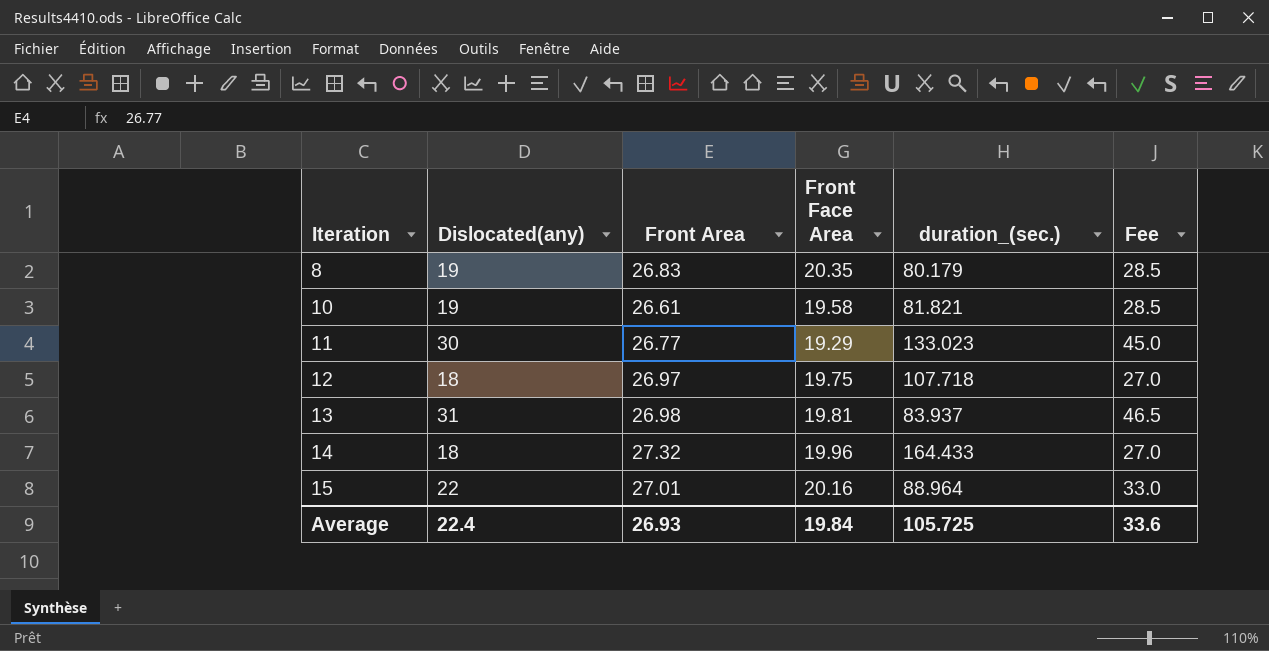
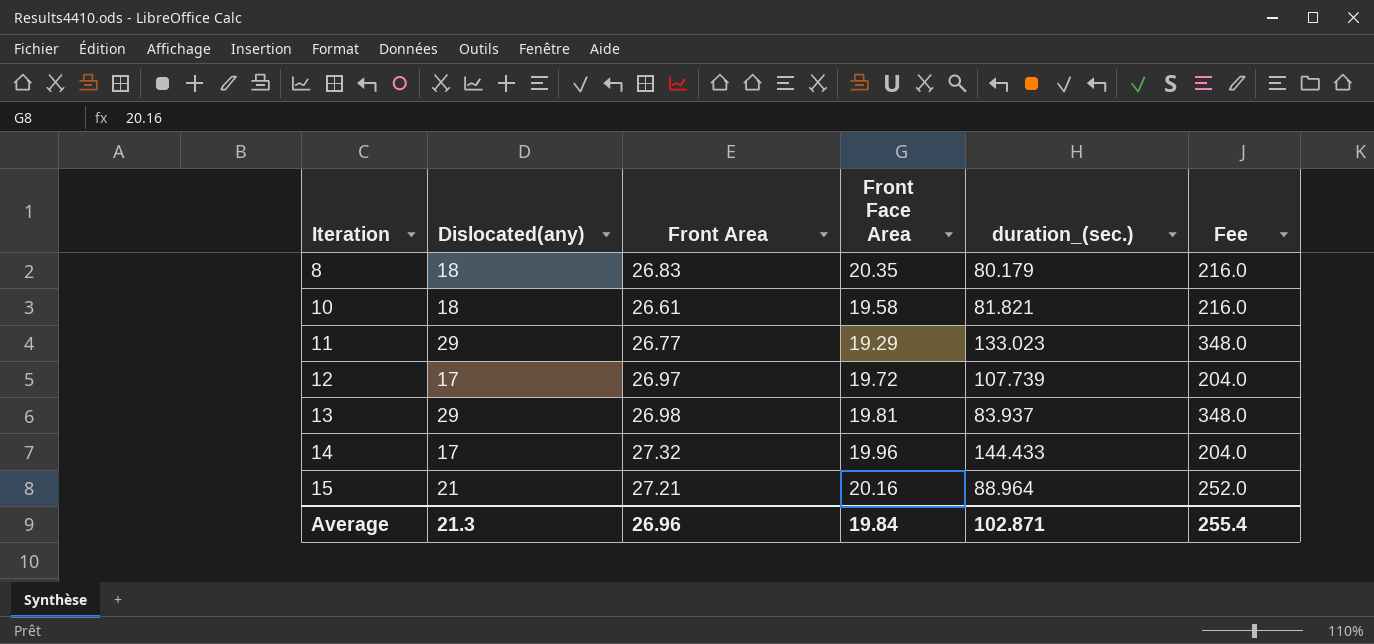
column Fee | formula: [Dislocated(any)] * 1.5 -> [Dislocated(any)] * 12
8 | Dislocated(any): 19 -> 18
10 | Dislocated(any): 19 -> 18
11 | Dislocated(any): 30 -> 29
12 | Dislocated(any): 18 -> 17
12 | Front Face Area: 19.75 -> 19.72
12 | duration_(sec.): 107.718 -> 107.739
13 | Dislocated(any): 31 -> 29
14 | Dislocated(any): 18 -> 17
14 | duration_(sec.): 164.433 -> 144.433
15 | Dislocated(any): 22 -> 21
15 | Front Area: 27.01 -> 27.21
Average | Dislocated(any): 22.4 -> 21.3
Average | Front Area: 26.93 -> 26.96
Average | duration_(sec.): 105.725 -> 102.871
Average | Fee: 33.6 -> 255.4

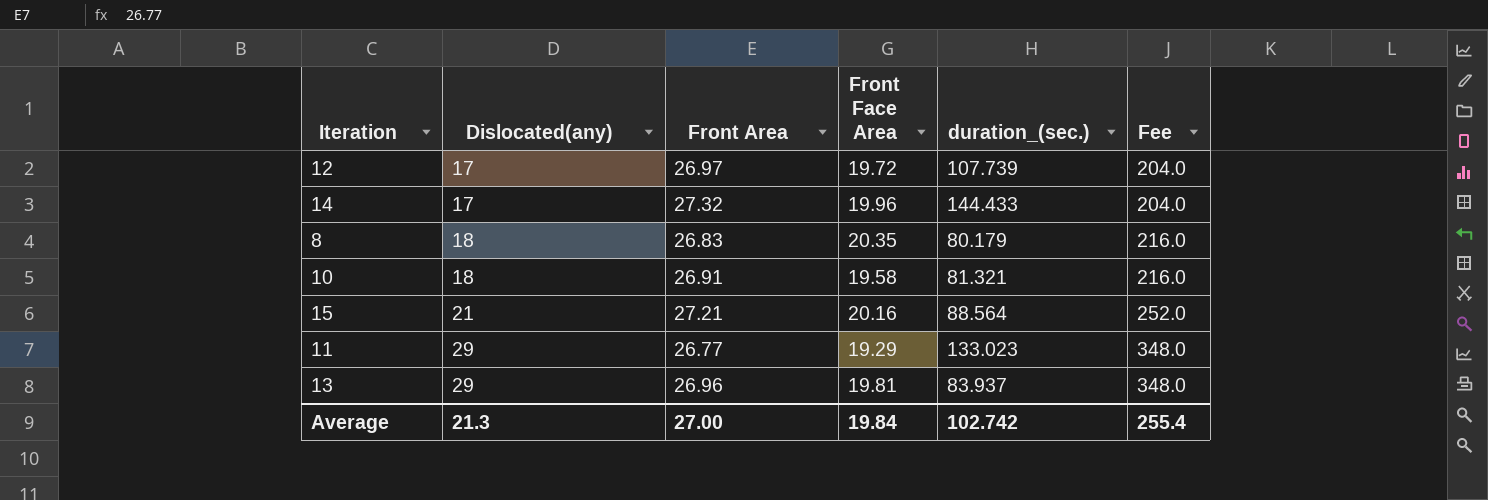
row order: Iteration ascending -> Dislocated(any) ascending
10 | Front Area: 26.61 -> 26.91
10 | duration_(sec.): 81.821 -> 81.321
15 | duration_(sec.): 88.964 -> 88.564
13 | Front Area: 26.98 -> 26.96
Average | Front Area: 26.96 -> 27.00
Average | duration_(sec.): 102.871 -> 102.742

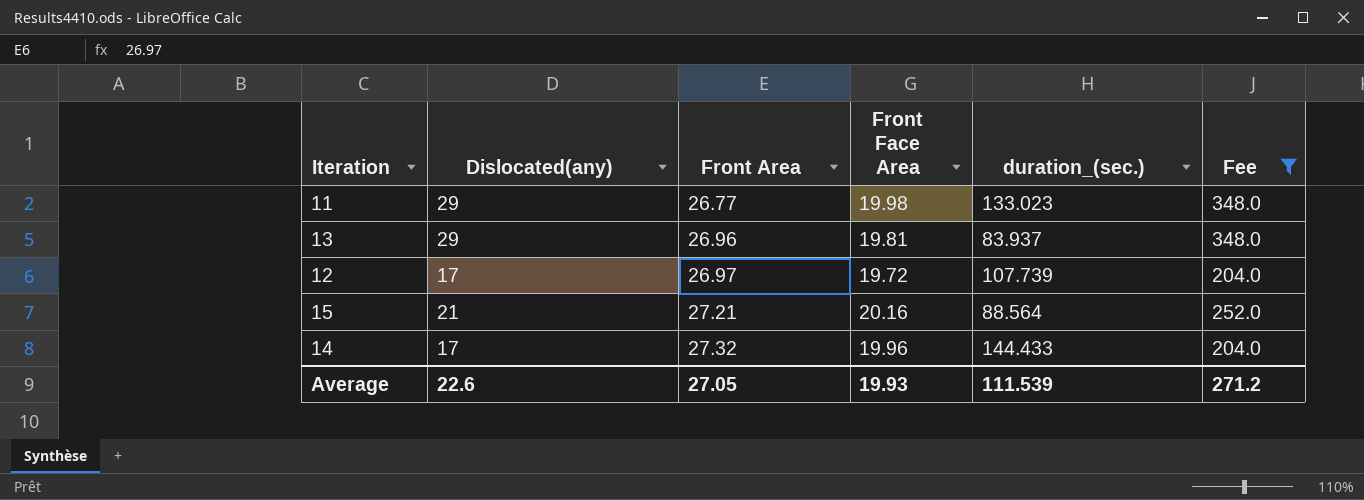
filter: none -> Fee != 216.0
row order: Dislocated(any) ascending -> Front Area ascending
11 | Front Face Area: 19.29 -> 19.98
Average | Dislocated(any): 21.3 -> 22.6
Average | Front Area: 27.00 -> 27.05
Average | Front Face Area: 19.84 -> 19.93
Average | duration_(sec.): 102.742 -> 111.539
Average | Fee: 255.4 -> 271.2

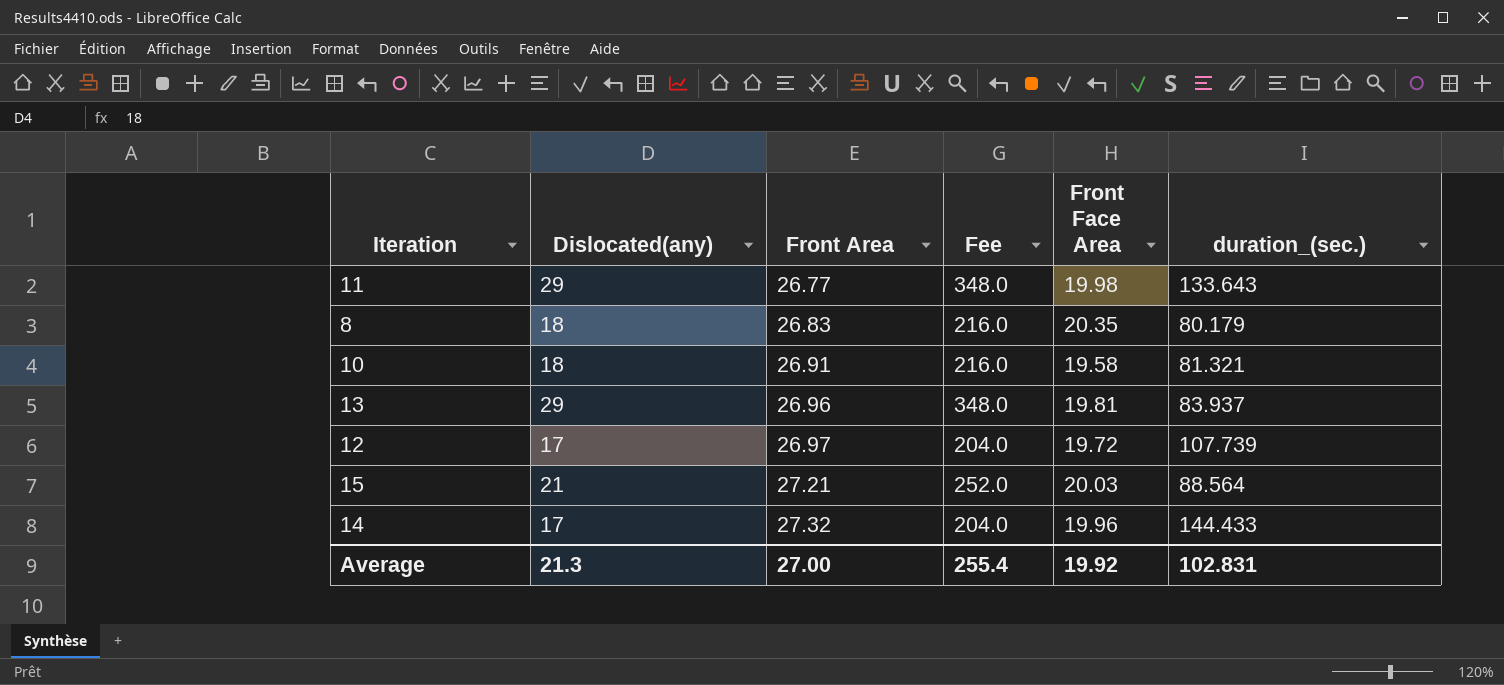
filter: Fee != 216.0 -> none
column Fee | position: 6 -> 4
11 | duration_(sec.): 133.023 -> 133.643
15 | Front Face Area: 20.16 -> 20.03
Average | Dislocated(any): 22.6 -> 21.3
Average | Front Area: 27.05 -> 27.00
Average | Fee: 271.2 -> 255.4
Average | Front Face Area: 19.93 -> 19.92
Average | duration_(sec.): 111.539 -> 102.831

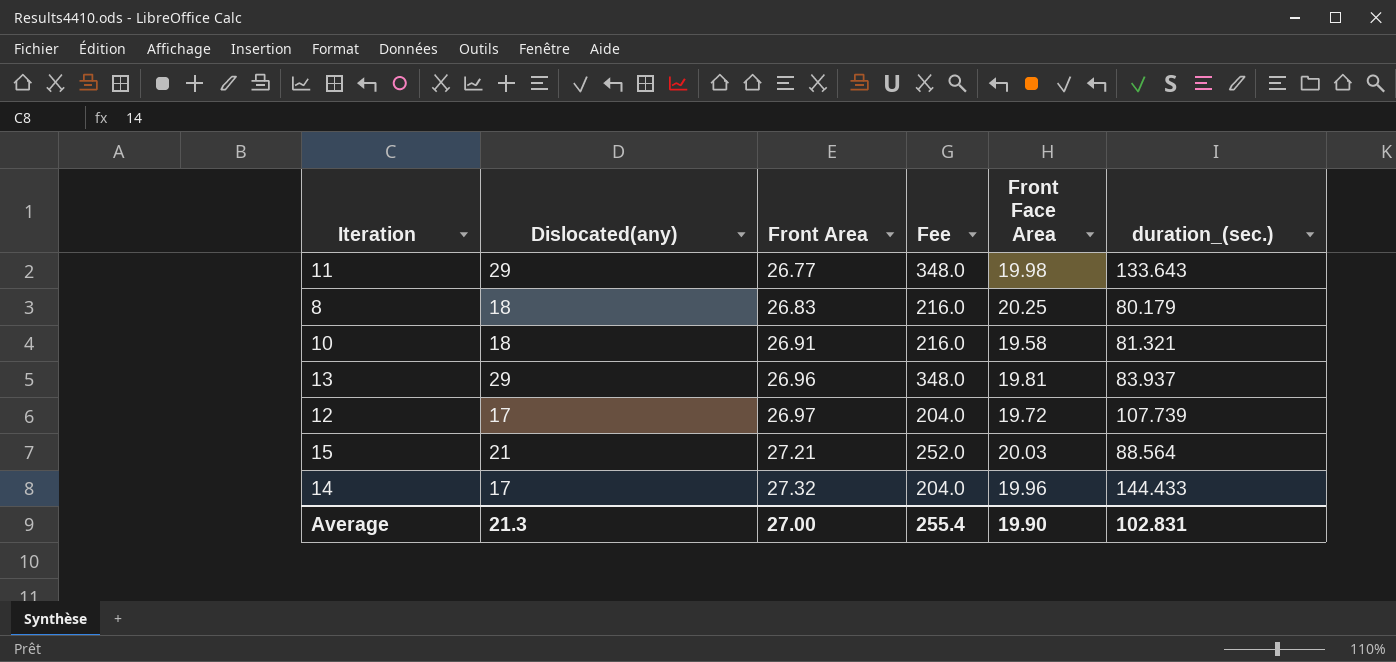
8 | Front Face Area: 20.35 -> 20.25
Average | Front Face Area: 19.92 -> 19.90

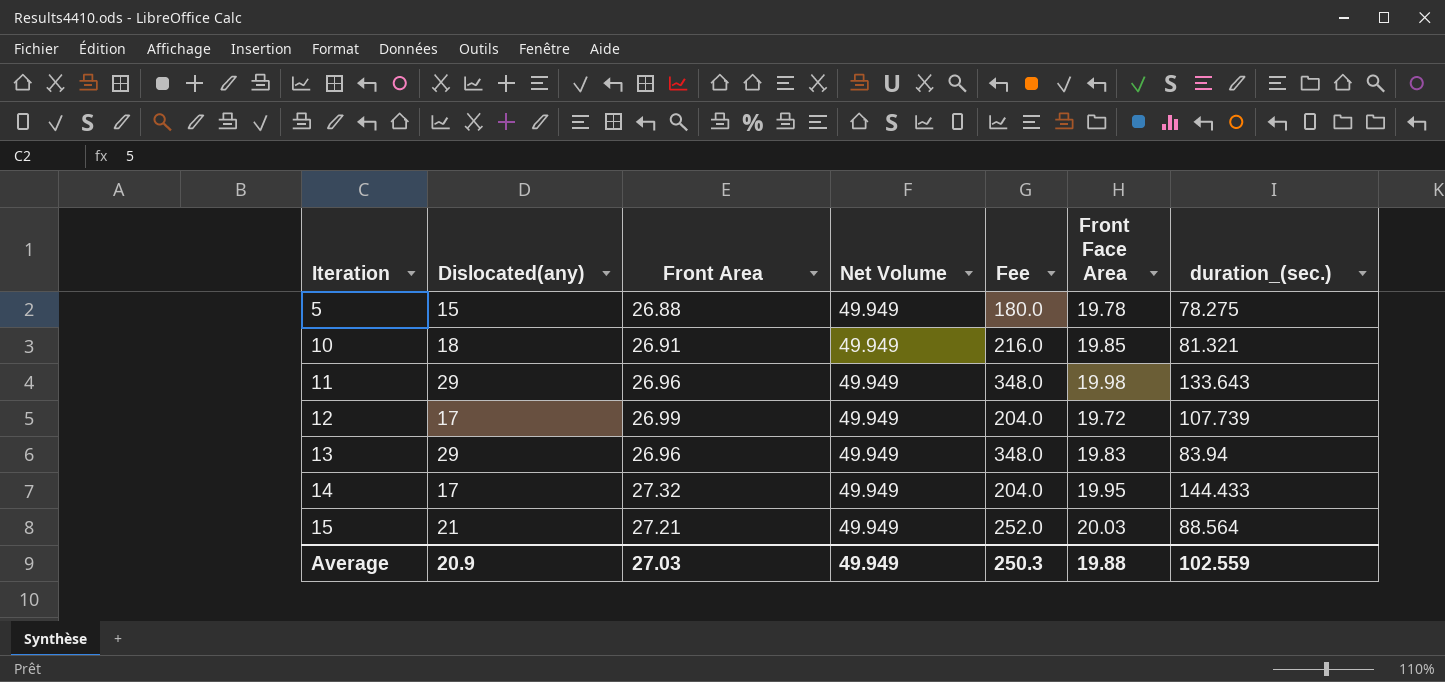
row order: Front Area ascending -> Iteration ascending
column Net Volume | position: none -> 4
row 8: 18 | 26.83 | 216.0 | 20.25 | 80.179 -> none
row 5: none -> 15 | 26.88 | 49.949 | 180.0 | 19.78 | 78.275
10 | Front Face Area: 19.58 -> 19.85
11 | Front Area: 26.77 -> 26.96
12 | Front Area: 26.97 -> 26.99
13 | Front Face Area: 19.81 -> 19.83
13 | duration_(sec.): 83.937 -> 83.94
14 | Front Face Area: 19.96 -> 19.95
Average | Dislocated(any): 21.3 -> 20.9
Average | Front Area: 27.00 -> 27.03
Average | Fee: 255.4 -> 250.3
Average | Front Face Area: 19.90 -> 19.88
Average | duration_(sec.): 102.831 -> 102.559

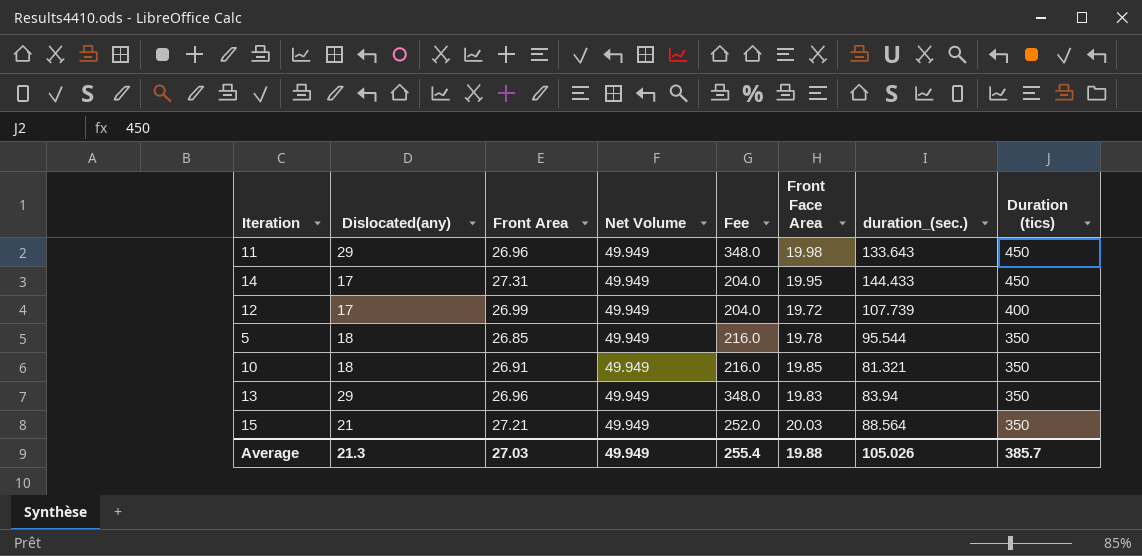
row order: Iteration ascending -> Duration (tics) descending
column Duration (tics) | position: none -> 8
14 | Front Area: 27.32 -> 27.31
5 | Dislocated(any): 15 -> 18
5 | Front Area: 26.88 -> 26.85
5 | Fee: 180.0 -> 216.0
5 | duration_(sec.): 78.275 -> 95.544
Average | Dislocated(any): 20.9 -> 21.3
Average | Fee: 250.3 -> 255.4
Average | duration_(sec.): 102.559 -> 105.026

